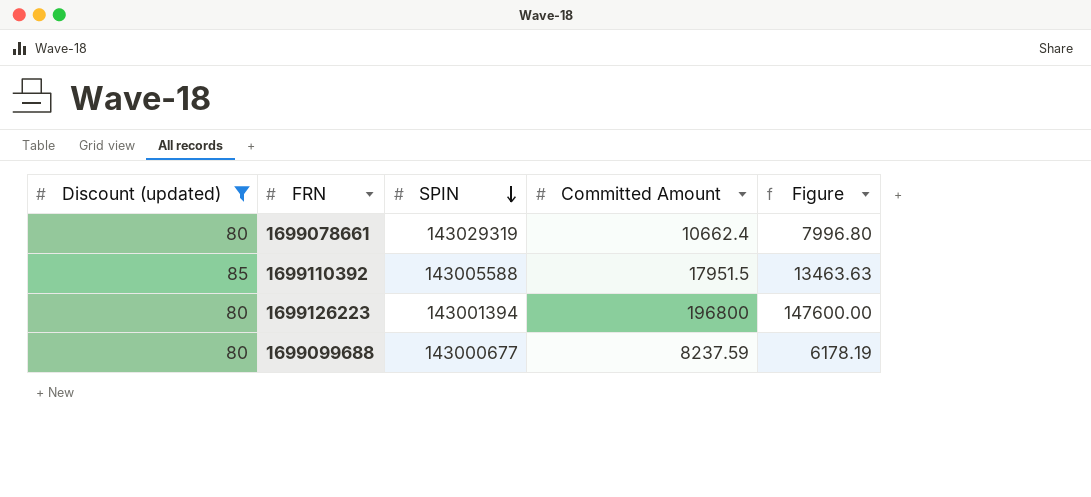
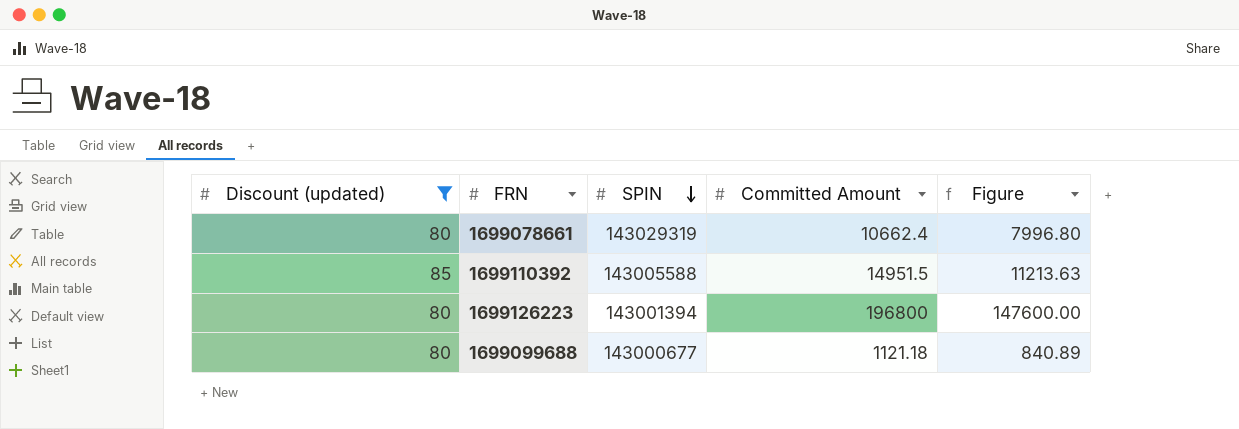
1699110392 | Committed Amount: 17951.5 -> 14951.5
1699110392 | Figure: 13463.63 -> 11213.63
1699099688 | Committed Amount: 8237.59 -> 1121.18
1699099688 | Figure: 6178.19 -> 840.89

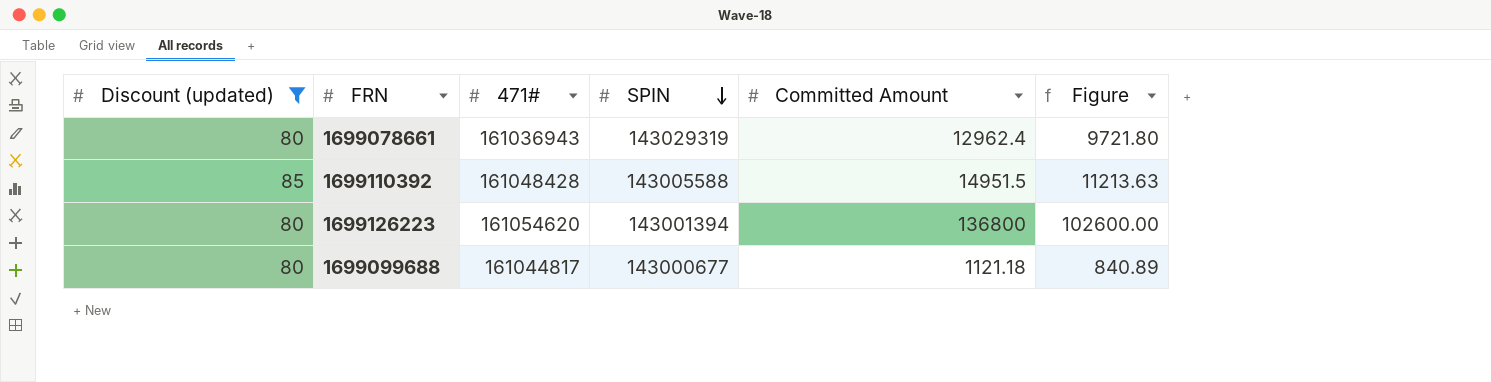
column 471# | position: none -> 3
1699078661 | Committed Amount: 10662.4 -> 12962.4
1699078661 | Figure: 7996.80 -> 9721.80
1699126223 | Committed Amount: 196800 -> 136800
1699126223 | Figure: 147600.00 -> 102600.00

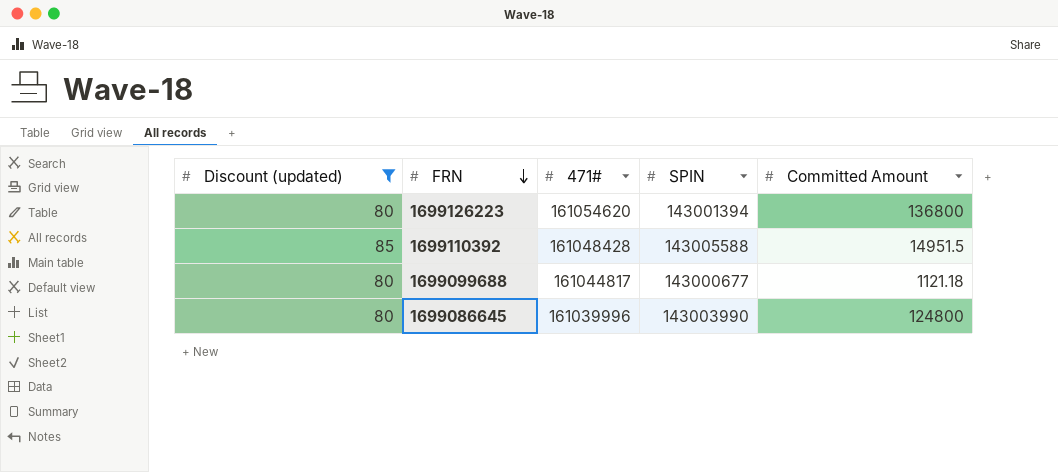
row order: SPIN descending -> FRN descending
column Figure | formula: [Committed Amount] * 0.75 -> none
row 1699078661: 80 | 161036943 | 143029319 | 12962.4 | 9721.80 -> none
row 1699086645: none -> 80 | 161039996 | 143003990 | 124800

